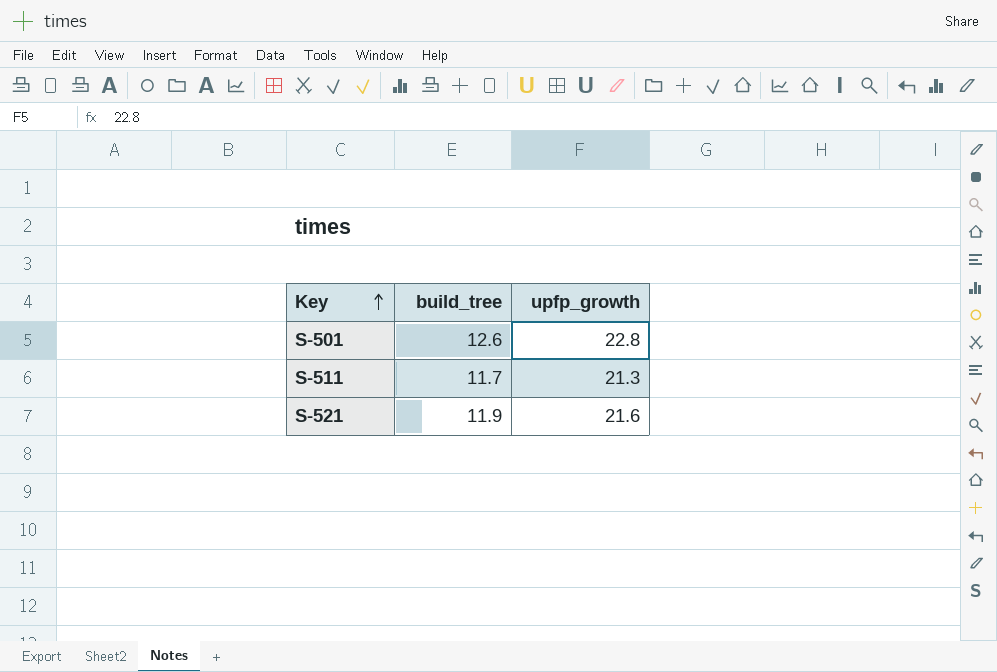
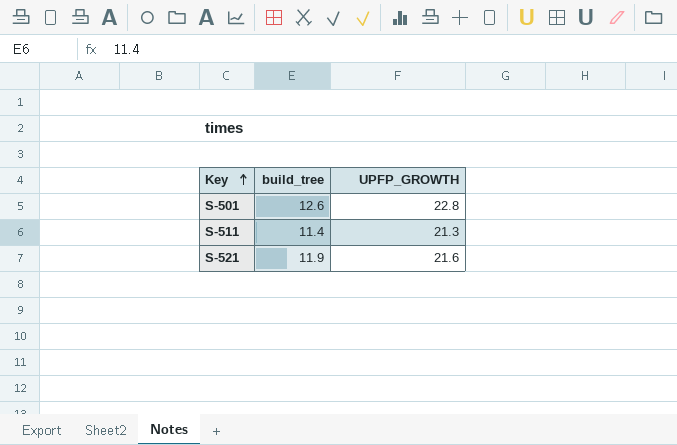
column name: upfp_growth -> UPFP_GROWTH
S-511 | build_tree: 11.7 -> 11.4

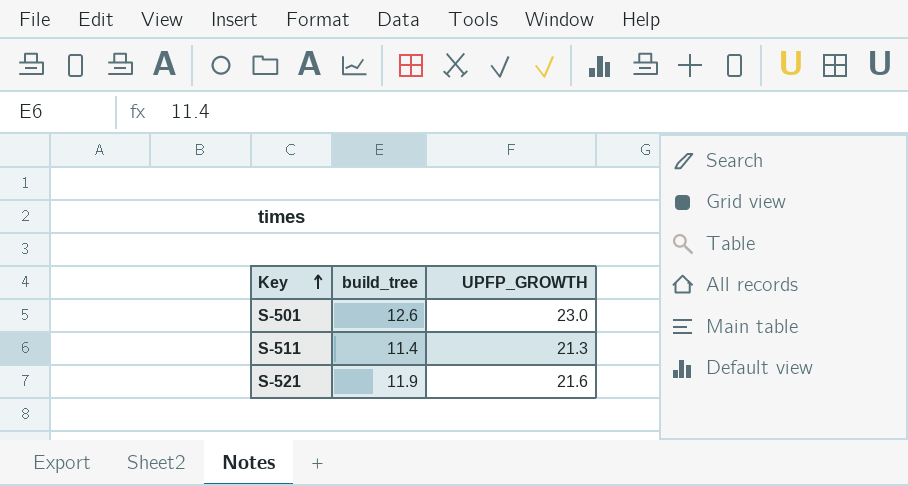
S-501 | UPFP_GROWTH: 22.8 -> 23.0

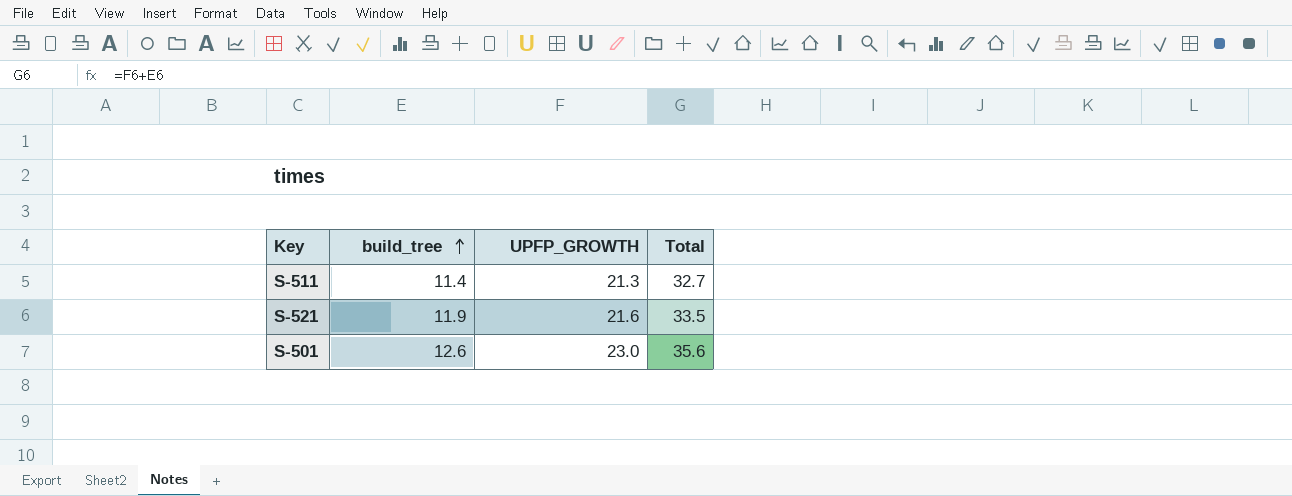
row order: Key ascending -> build_tree ascending
column Total | formula: none -> [build_tree] + [UPFP_GROWTH]

